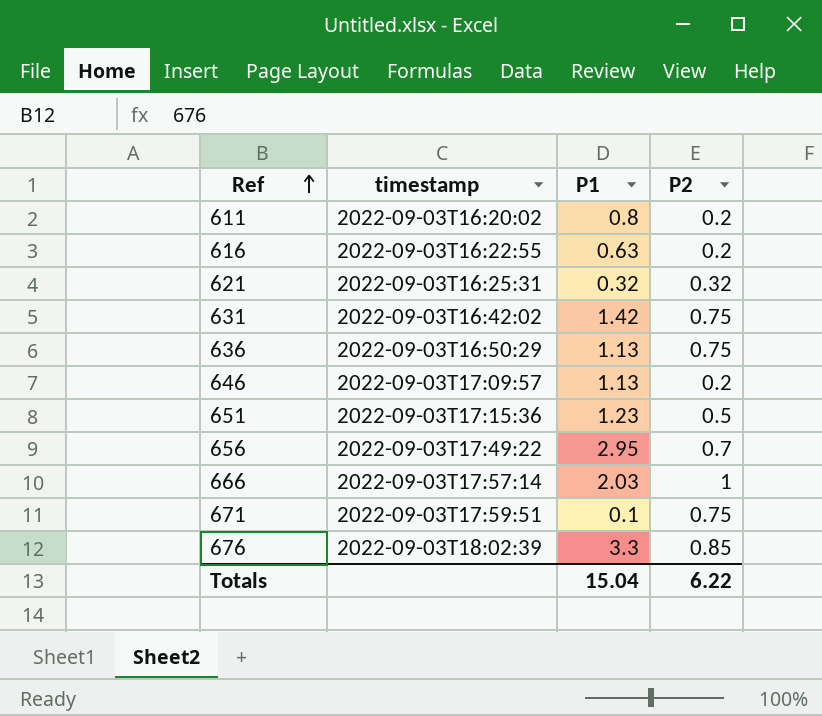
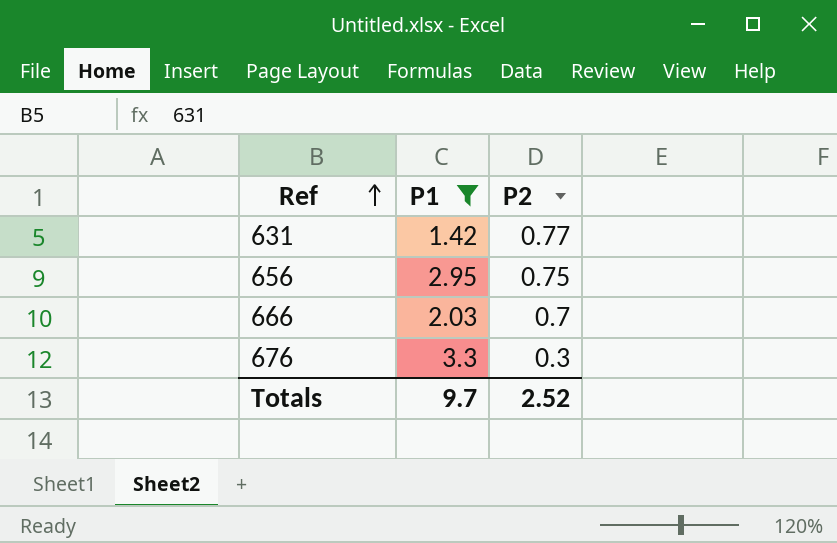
filter: none -> P1 >= 1.42
column timestamp | position: 2 -> none
631 | P2: 0.75 -> 0.77
656 | P2: 0.7 -> 0.75
666 | P2: 1 -> 0.7
676 | P2: 0.85 -> 0.3
Totals | P1: 15.04 -> 9.7
Totals | P2: 6.22 -> 2.52

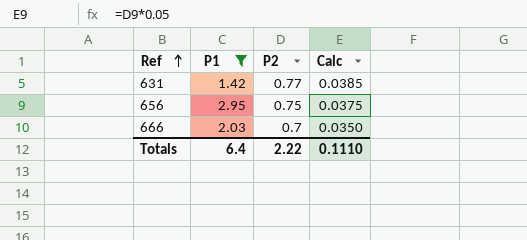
column Calc | formula: none -> [P2] * 0.05
row 676: 3.3 | 0.3 -> none
Totals | P1: 9.7 -> 6.4
Totals | P2: 2.52 -> 2.22

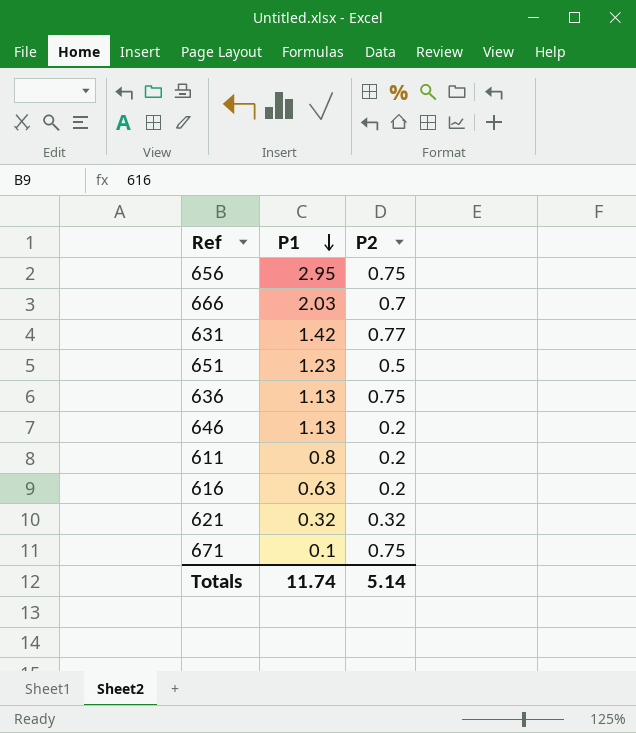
filter: P1 >= 1.42 -> none
row order: Ref ascending -> P1 descending
column Calc | formula: [P2] * 0.05 -> none
Totals | P1: 6.4 -> 11.74
Totals | P2: 2.22 -> 5.14

